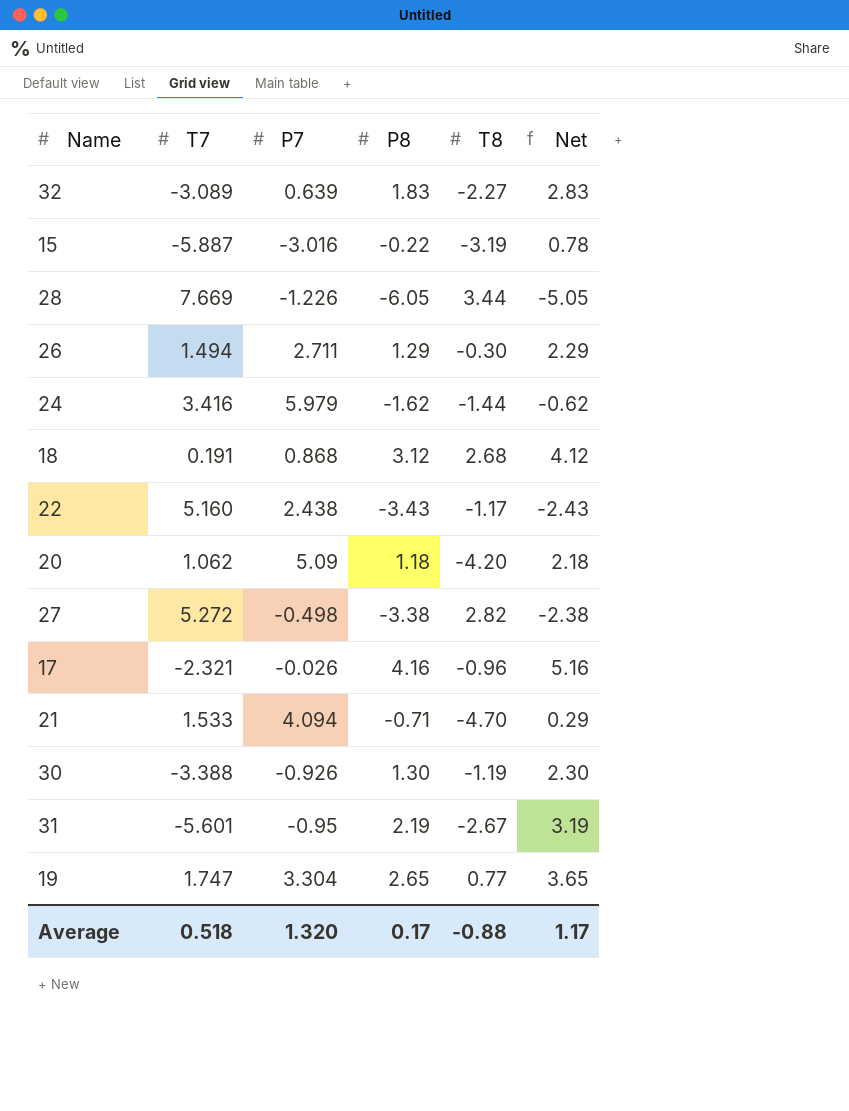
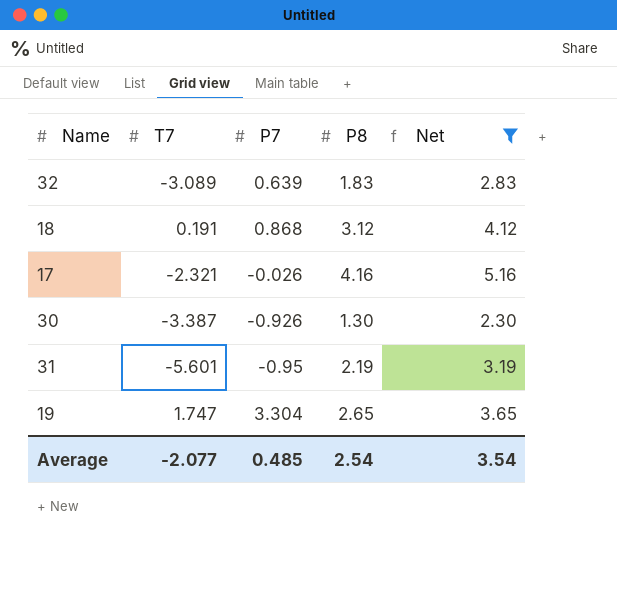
filter: none -> Net >= 2.30
column T8 | position: 5 -> none
30 | T7: -3.388 -> -3.387
Average | T7: 0.518 -> -2.077
Average | P7: 1.320 -> 0.485
Average | P8: 0.17 -> 2.54
Average | Net: 1.17 -> 3.54

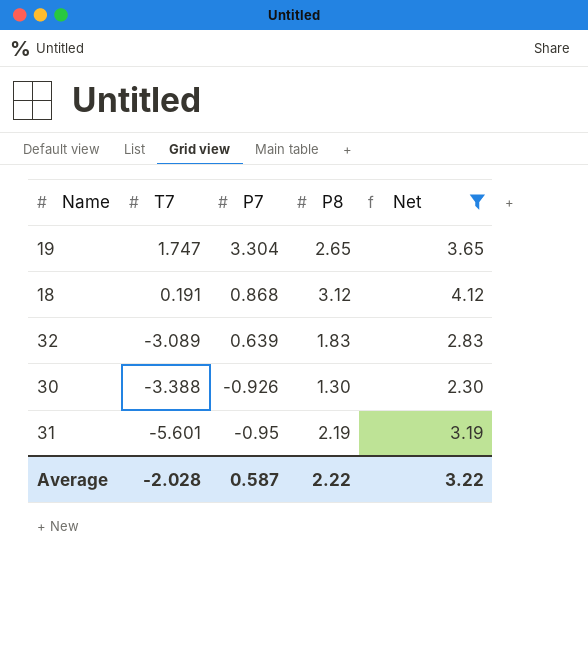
row order: none -> T7 descending
row 17: -2.321 | -0.026 | 4.16 | 5.16 -> none
30 | T7: -3.387 -> -3.388
Average | T7: -2.077 -> -2.028
Average | P7: 0.485 -> 0.587
Average | P8: 2.54 -> 2.22
Average | Net: 3.54 -> 3.22

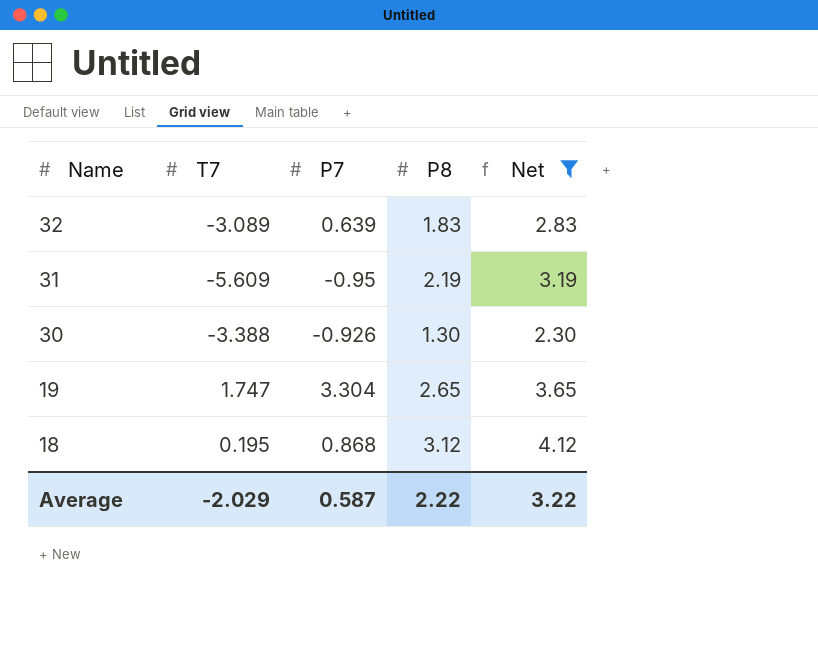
row order: T7 descending -> Name descending
31 | T7: -5.601 -> -5.609
18 | T7: 0.191 -> 0.195
Average | T7: -2.028 -> -2.029

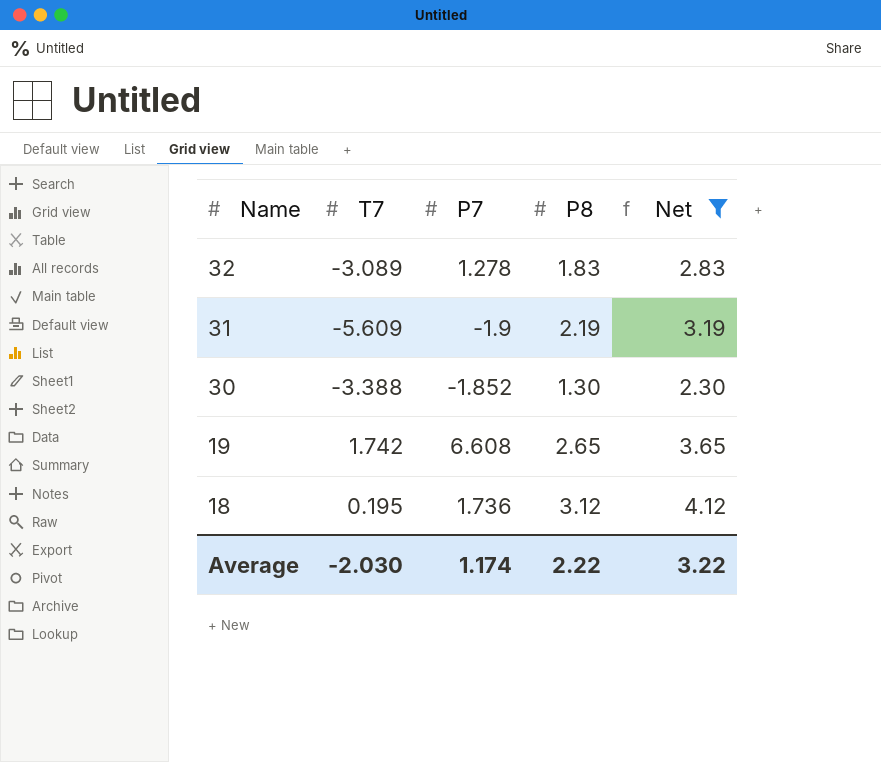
32 | P7: 0.639 -> 1.278
31 | P7: -0.95 -> -1.9
30 | P7: -0.926 -> -1.852
19 | T7: 1.747 -> 1.742
19 | P7: 3.304 -> 6.608
18 | P7: 0.868 -> 1.736
Average | T7: -2.029 -> -2.030
Average | P7: 0.587 -> 1.174

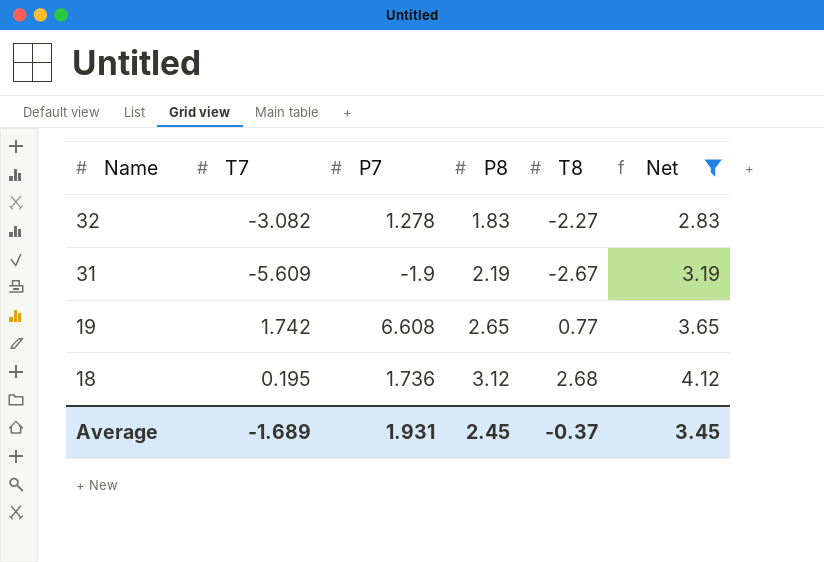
column T8 | position: none -> 5
row 30: -3.388 | -1.852 | 1.30 | 2.30 -> none
32 | T7: -3.089 -> -3.082
Average | T7: -2.030 -> -1.689
Average | P7: 1.174 -> 1.931
Average | P8: 2.22 -> 2.45
Average | Net: 3.22 -> 3.45

